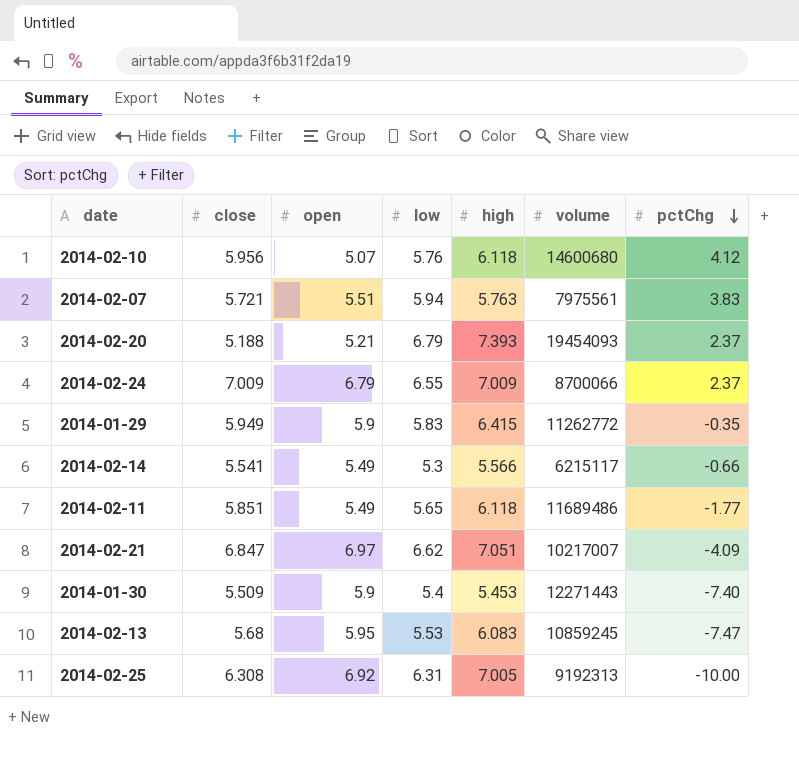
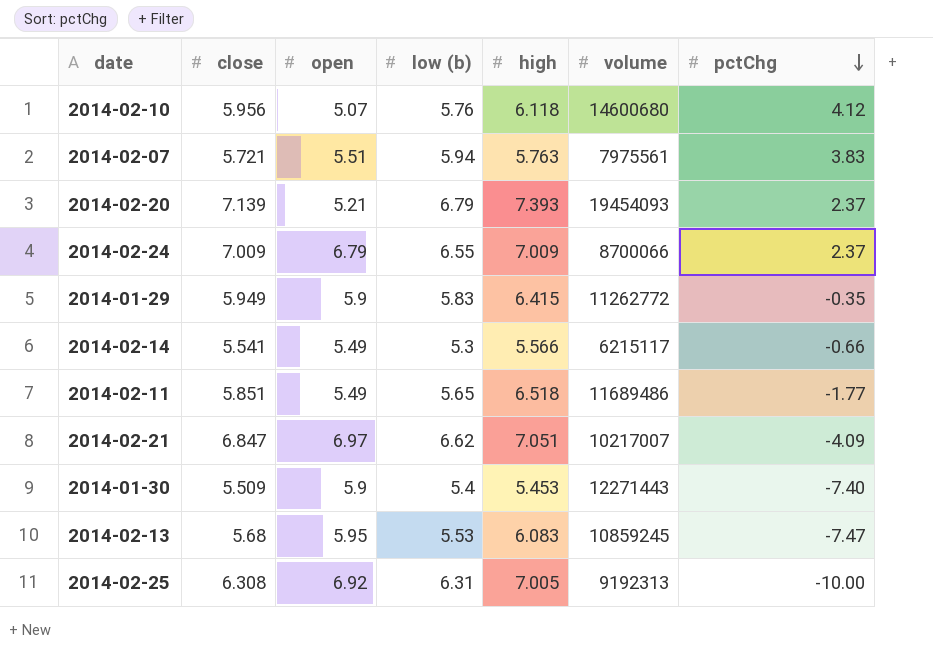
column name: low -> low (b)
2014-02-20 | close: 5.188 -> 7.139
2014-02-11 | high: 6.118 -> 6.518

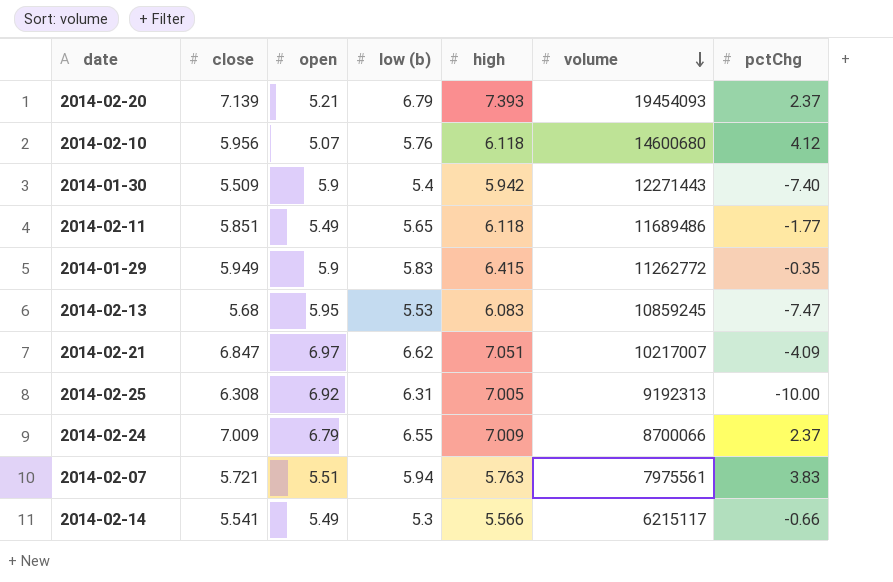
row order: pctChg descending -> volume descending
2014-01-30 | high: 5.453 -> 5.942
2014-02-11 | high: 6.518 -> 6.118

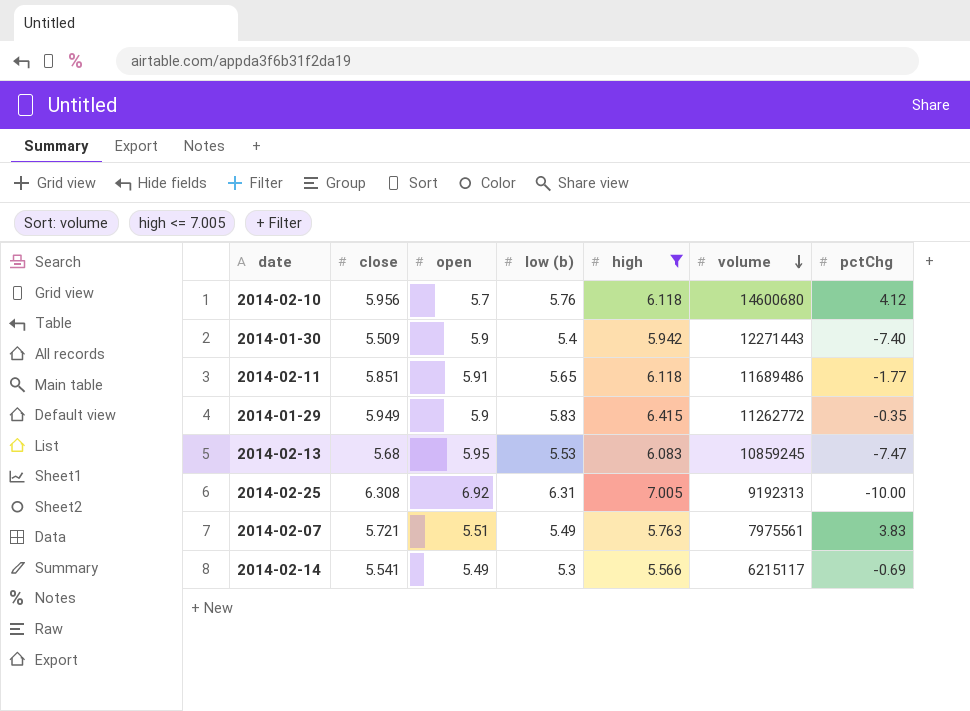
filter: none -> high <= 7.005
2014-02-10 | open: 5.07 -> 5.7
2014-02-11 | open: 5.49 -> 5.91
2014-02-07 | low (b): 5.94 -> 5.49
2014-02-14 | pctChg: -0.66 -> -0.69

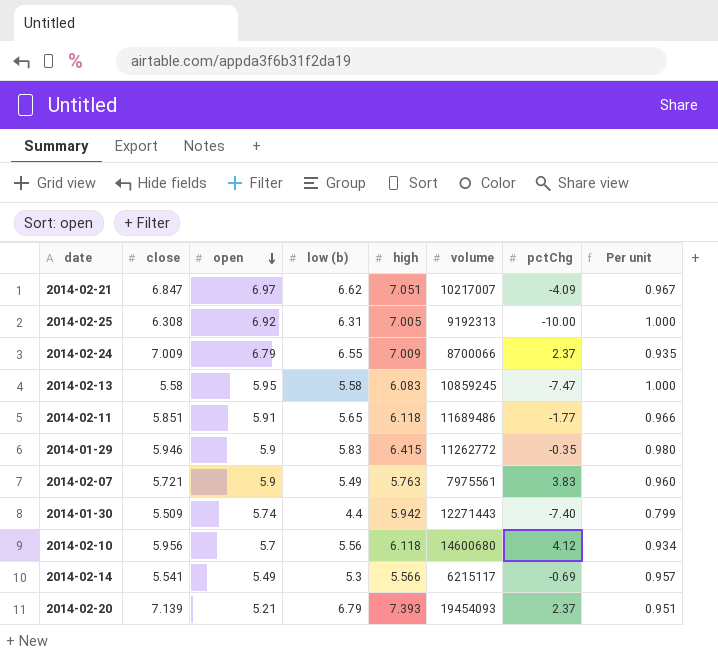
filter: high <= 7.005 -> none
row order: volume descending -> open descending
column Per unit | formula: none -> [low (b)] / [close]
2014-02-13 | close: 5.68 -> 5.58
2014-02-13 | low (b): 5.53 -> 5.58
2014-01-29 | close: 5.949 -> 5.946
2014-02-07 | open: 5.51 -> 5.9
2014-01-30 | open: 5.9 -> 5.74
2014-01-30 | low (b): 5.4 -> 4.4
2014-02-10 | low (b): 5.76 -> 5.56

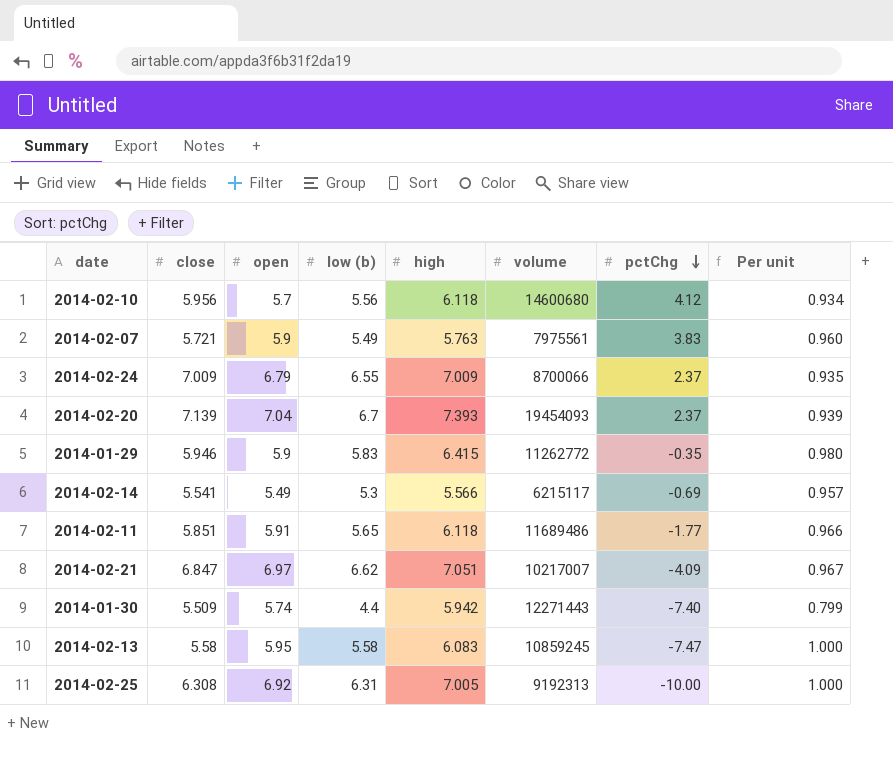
row order: open descending -> pctChg descending
2014-02-20 | open: 5.21 -> 7.04
2014-02-20 | low (b): 6.79 -> 6.7
2014-02-20 | Per unit: 0.951 -> 0.939

